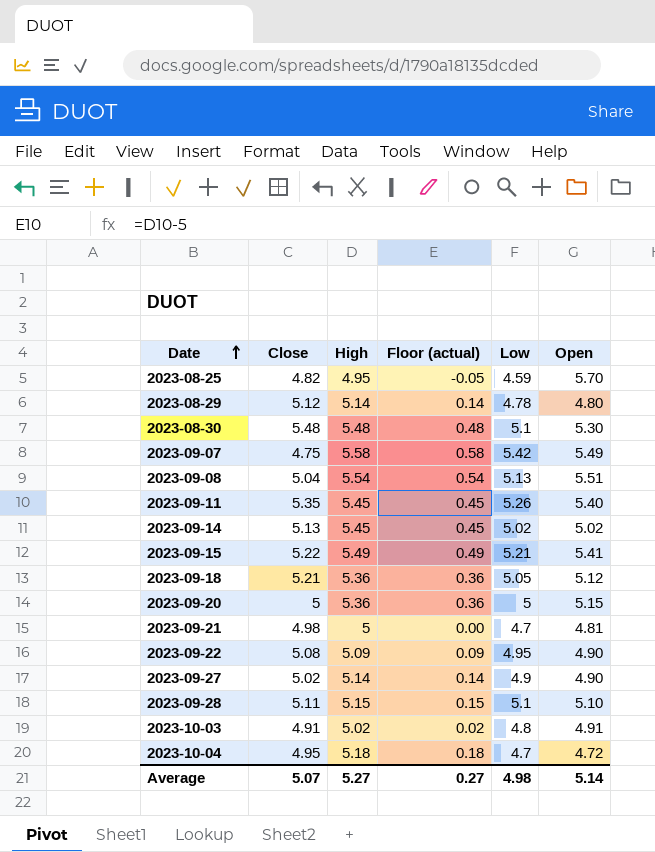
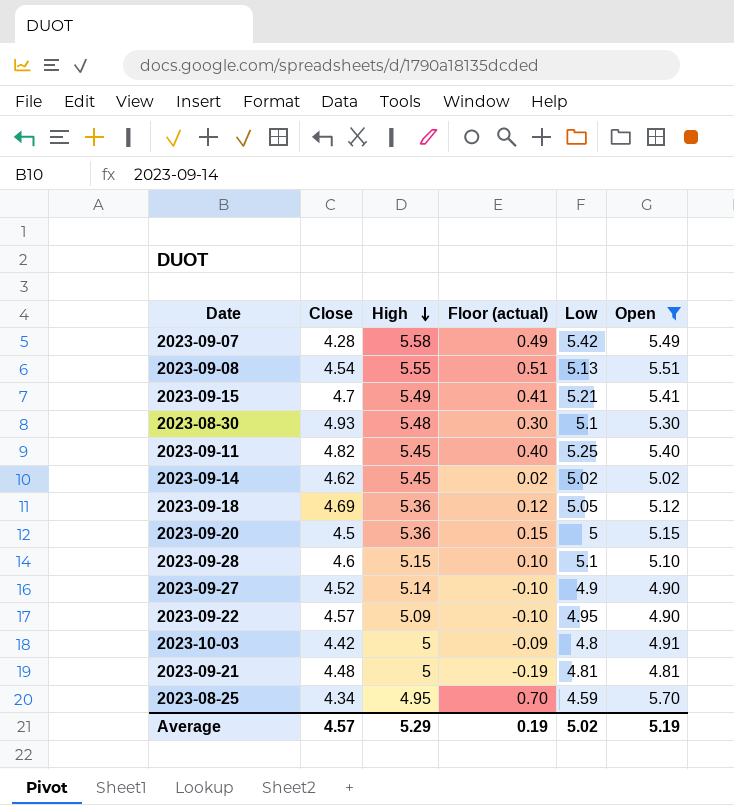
filter: none -> Open >= 4.81
row order: Date ascending -> High descending
column Floor (actual) | formula: [High] - 5 -> [Open] - 5
2023-09-07 | Close: 4.75 -> 4.28
2023-09-08 | Close: 5.04 -> 4.54
2023-09-08 | High: 5.54 -> 5.55
2023-09-15 | Close: 5.22 -> 4.7
2023-08-30 | Close: 5.48 -> 4.93
2023-09-11 | Close: 5.35 -> 4.82
2023-09-11 | Low: 5.26 -> 5.25
2023-09-14 | Close: 5.13 -> 4.62
2023-09-18 | Close: 5.21 -> 4.69
2023-09-20 | Close: 5 -> 4.5
2023-09-28 | Close: 5.11 -> 4.6
2023-09-27 | Close: 5.02 -> 4.52
2023-09-22 | Close: 5.08 -> 4.57
2023-10-03 | Close: 4.91 -> 4.42
2023-10-03 | High: 5.02 -> 5
2023-09-21 | Close: 4.98 -> 4.48
2023-09-21 | Low: 4.7 -> 4.81
2023-08-25 | Close: 4.82 -> 4.34
Average | Close: 5.07 -> 4.57
Average | High: 5.27 -> 5.29
Average | Floor (actual): 0.27 -> 0.19
Average | Low: 4.98 -> 5.02
Average | Open: 5.14 -> 5.19

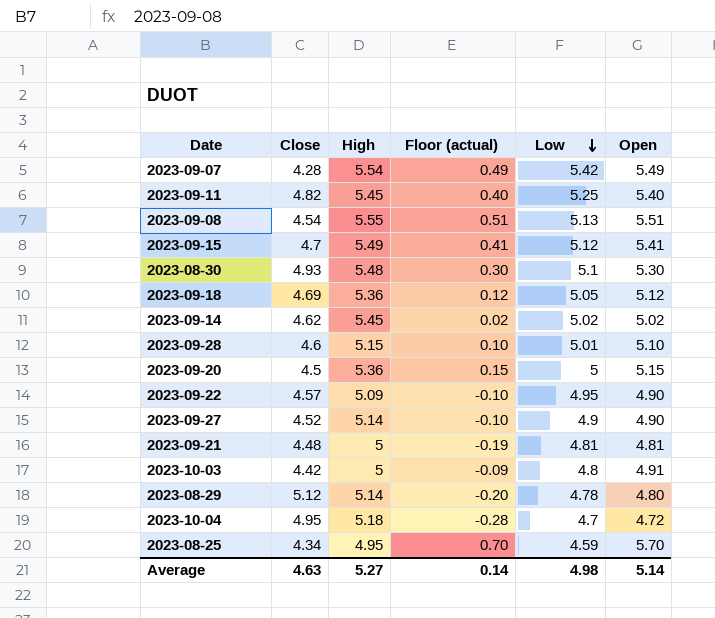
filter: Open >= 4.81 -> none
row order: High descending -> Low descending
2023-09-07 | High: 5.58 -> 5.54
2023-09-15 | Low: 5.21 -> 5.12
2023-09-28 | Low: 5.1 -> 5.01
Average | Close: 4.57 -> 4.63
Average | High: 5.29 -> 5.27
Average | Floor (actual): 0.19 -> 0.14
Average | Low: 5.02 -> 4.98
Average | Open: 5.19 -> 5.14

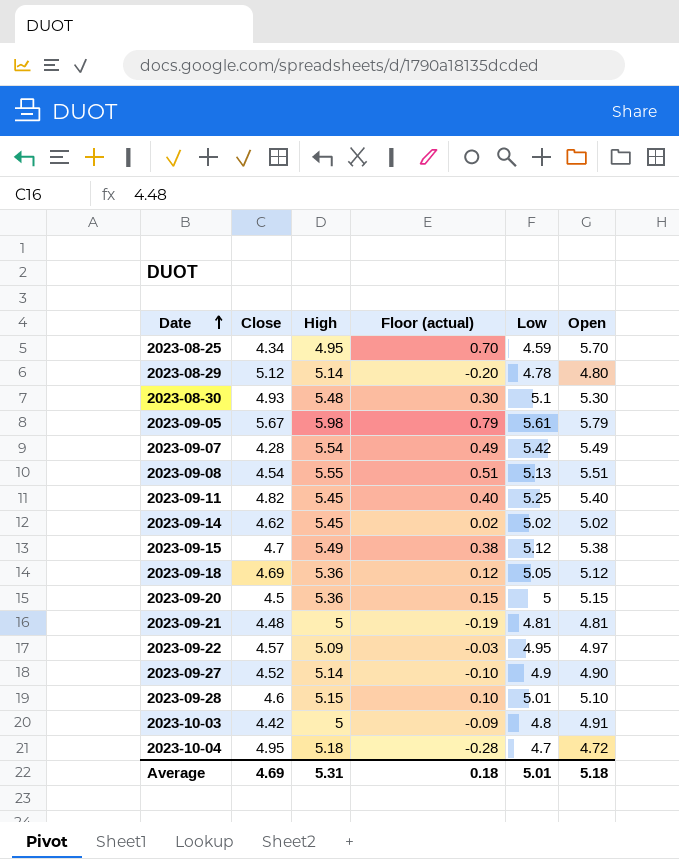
row order: Low descending -> Date ascending
row 2023-09-05: none -> 5.67 | 5.98 | 0.79 | 5.61 | 5.79
2023-09-15 | Floor (actual): 0.41 -> 0.38
2023-09-15 | Open: 5.41 -> 5.38
2023-09-22 | Floor (actual): -0.10 -> -0.03
2023-09-22 | Open: 4.90 -> 4.97
Average | Close: 4.63 -> 4.69
Average | High: 5.27 -> 5.31
Average | Floor (actual): 0.14 -> 0.18
Average | Low: 4.98 -> 5.01
Average | Open: 5.14 -> 5.18

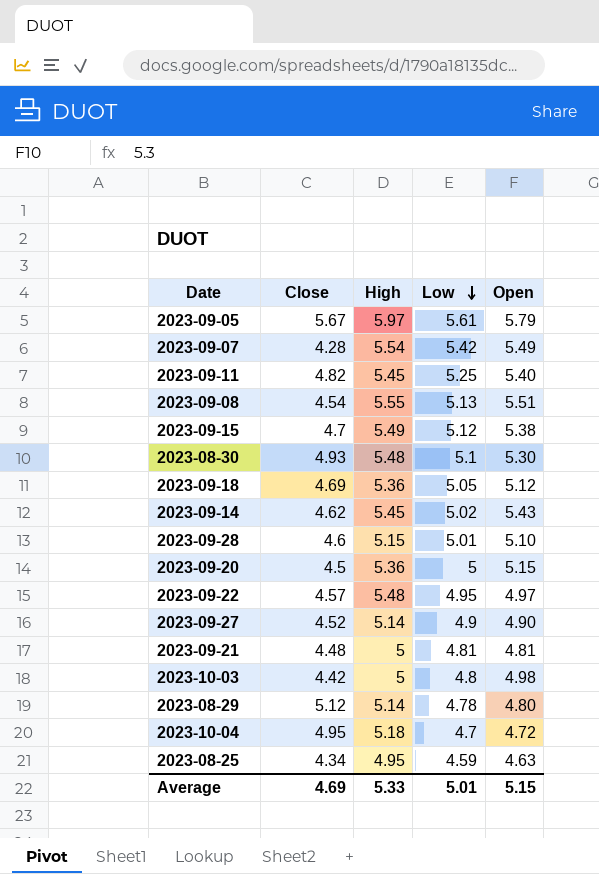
row order: Date ascending -> Low descending
column Floor (actual) | formula: [Open] - 5 -> none
2023-09-05 | High: 5.98 -> 5.97
2023-09-14 | Open: 5.02 -> 5.43
2023-09-22 | High: 5.09 -> 5.48
2023-10-03 | Open: 4.91 -> 4.98
2023-08-25 | Open: 5.70 -> 4.63
Average | High: 5.31 -> 5.33
Average | Open: 5.18 -> 5.15

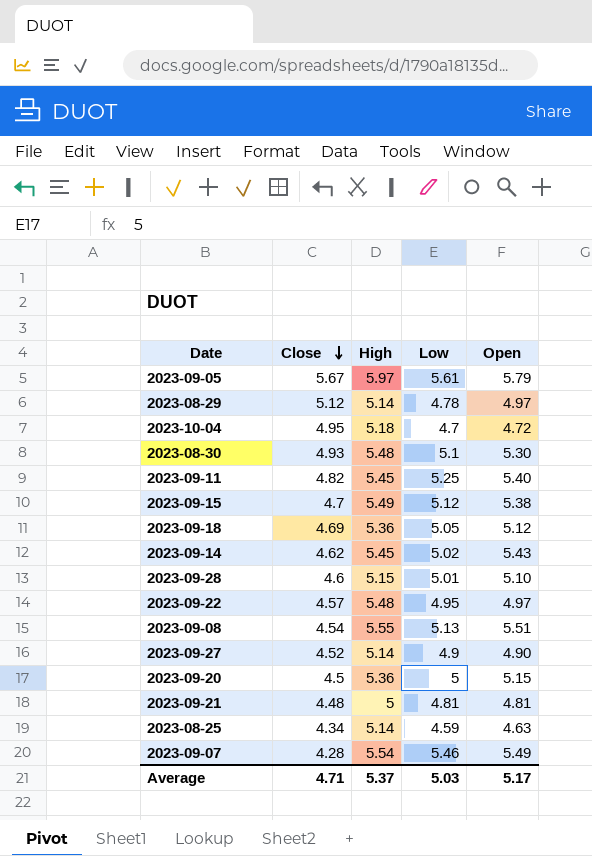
row order: Low descending -> Close descending
row 2023-10-03: 4.42 | 5 | 4.8 | 4.98 -> none
2023-08-29 | Open: 4.80 -> 4.97
2023-08-25 | High: 4.95 -> 5.14
2023-09-07 | Low: 5.42 -> 5.46
Average | Close: 4.69 -> 4.71
Average | High: 5.33 -> 5.37
Average | Low: 5.01 -> 5.03
Average | Open: 5.15 -> 5.17

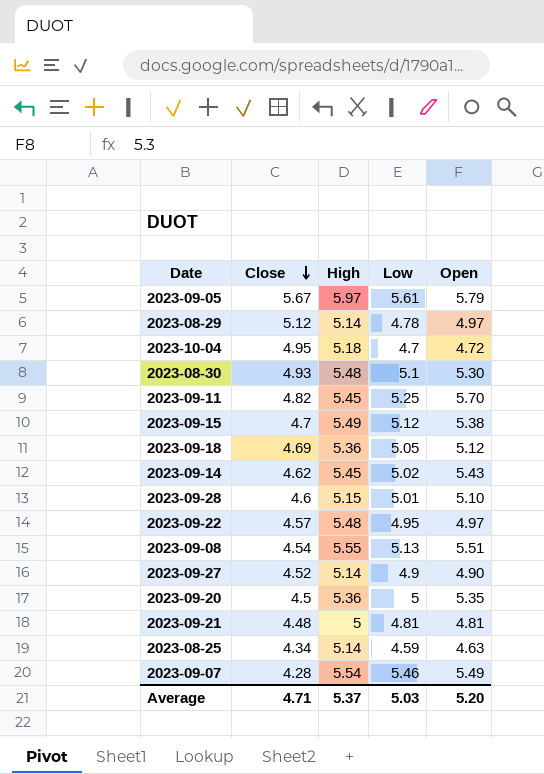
2023-09-11 | Open: 5.40 -> 5.70
2023-09-20 | Open: 5.15 -> 5.35
Average | Open: 5.17 -> 5.20

